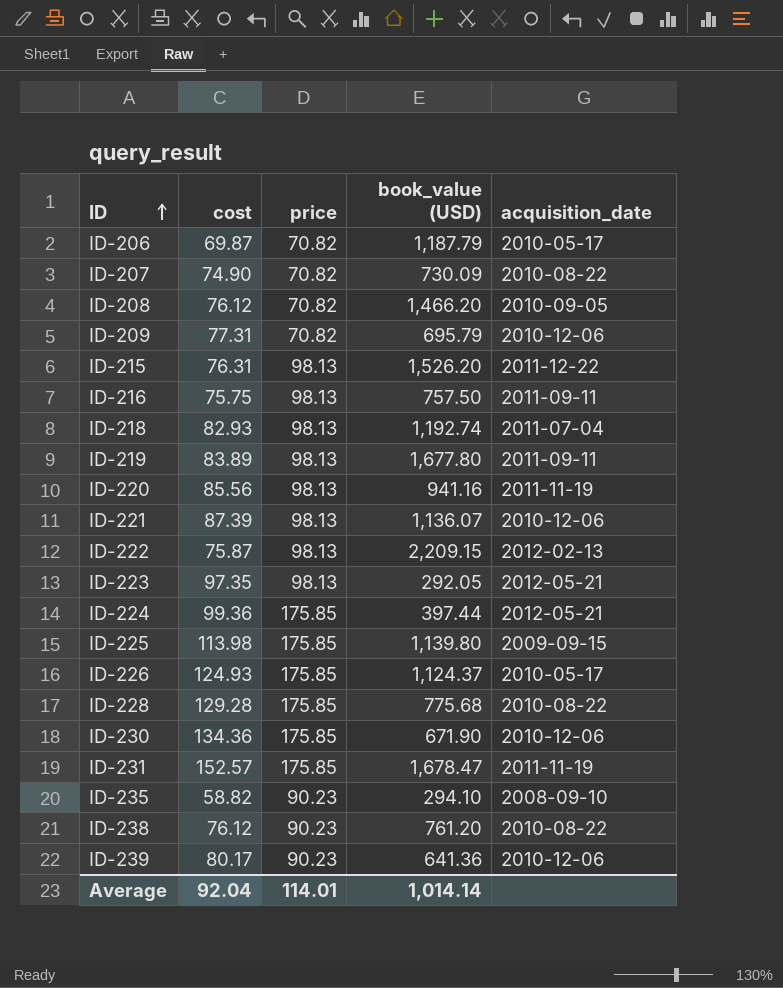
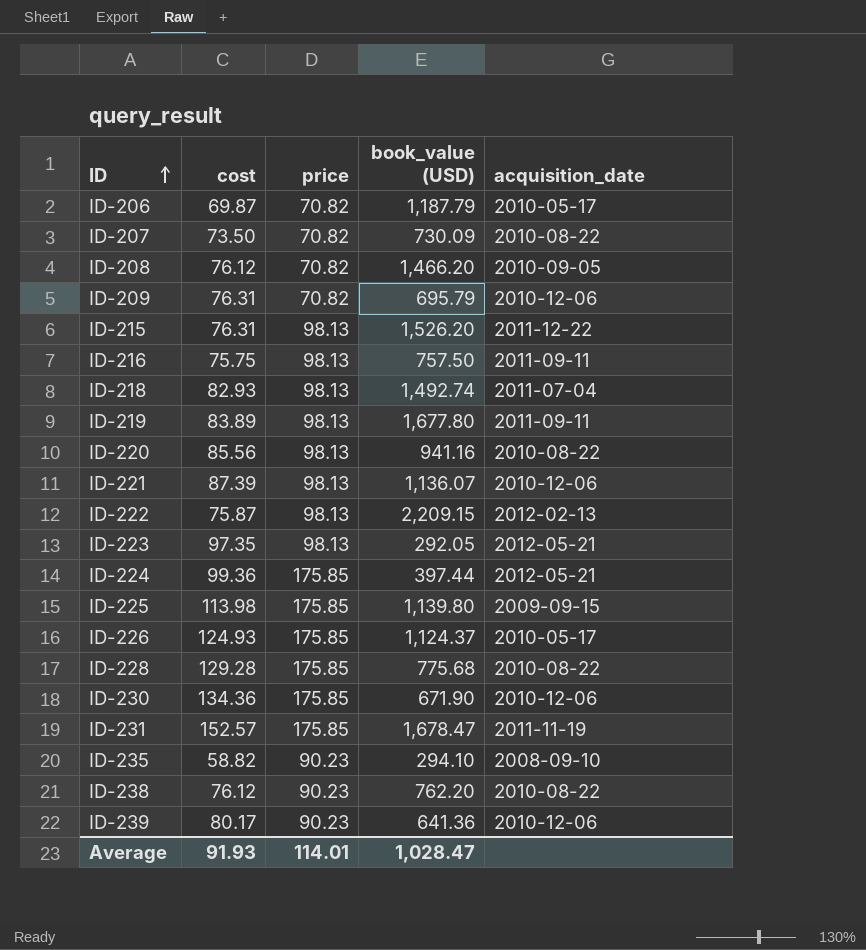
ID-207 | cost: 74.90 -> 73.50
ID-209 | cost: 77.31 -> 76.31
ID-218 | book_value (USD): 1,192.74 -> 1,492.74
ID-220 | acquisition_date: 2011-11-19 -> 2010-08-22
ID-238 | book_value (USD): 761.20 -> 762.20
Average | cost: 92.04 -> 91.93
Average | book_value (USD): 1,014.14 -> 1,028.47

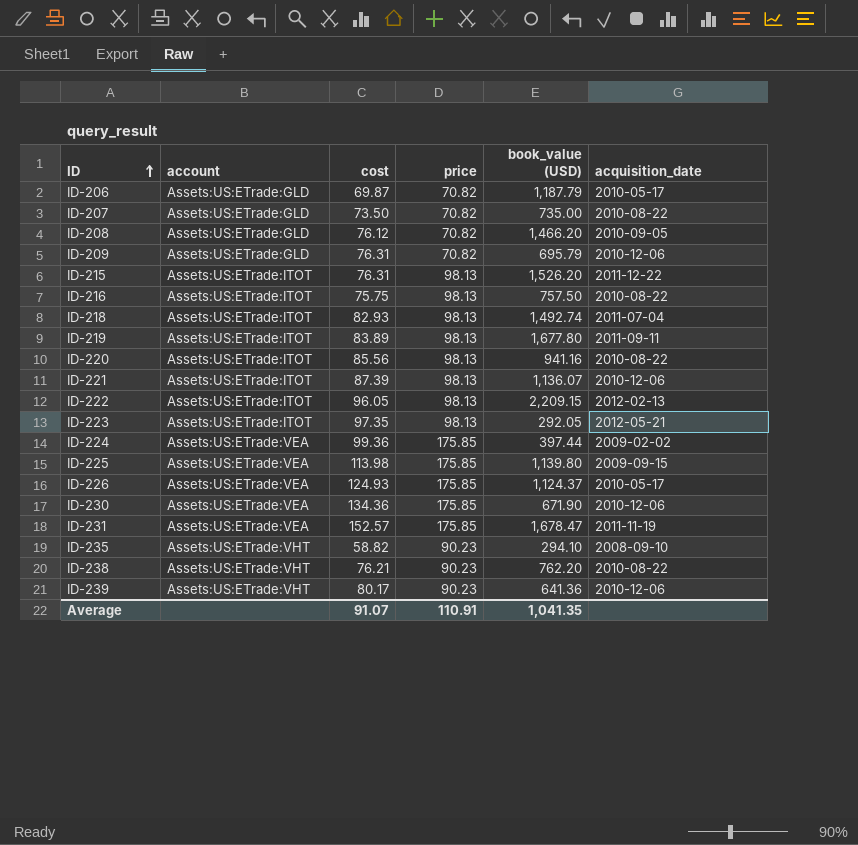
column account | position: none -> 2
row ID-228: 129.28 | 175.85 | 775.68 | 2010-08-22 -> none
ID-207 | book_value (USD): 730.09 -> 735.00
ID-216 | acquisition_date: 2011-09-11 -> 2010-08-22
ID-222 | cost: 75.87 -> 96.05
ID-224 | acquisition_date: 2012-05-21 -> 2009-02-02
ID-238 | cost: 76.12 -> 76.21
Average | cost: 91.93 -> 91.07
Average | price: 114.01 -> 110.91
Average | book_value (USD): 1,028.47 -> 1,041.35

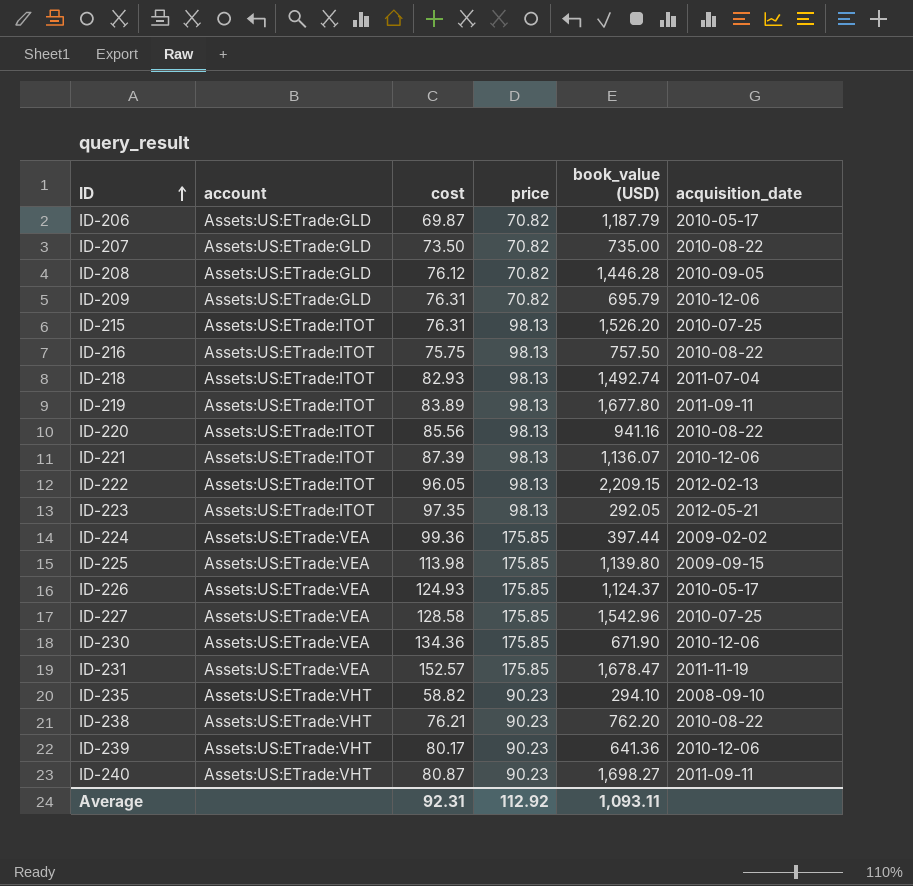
ID-208 | book_value (USD): 1,466.20 -> 1,446.28
ID-215 | acquisition_date: 2011-12-22 -> 2010-07-25
row ID-227: none -> Assets:US:ETrade:VEA | 128.58 | 175.85 | 1,542.96 | 2010-07-25
row ID-240: none -> Assets:US:ETrade:VHT | 80.87 | 90.23 | 1,698.27 | 2011-09-11
Average | cost: 91.07 -> 92.31
Average | price: 110.91 -> 112.92
Average | book_value (USD): 1,041.35 -> 1,093.11

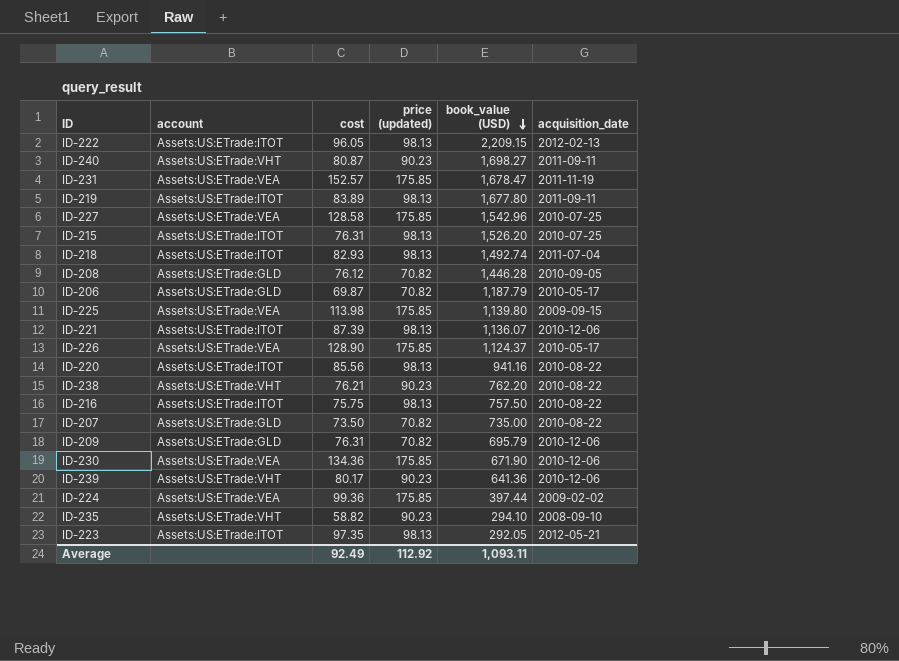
row order: ID ascending -> book_value (USD) descending
column name: price -> price (updated)
ID-226 | cost: 124.93 -> 128.90
Average | cost: 92.31 -> 92.49

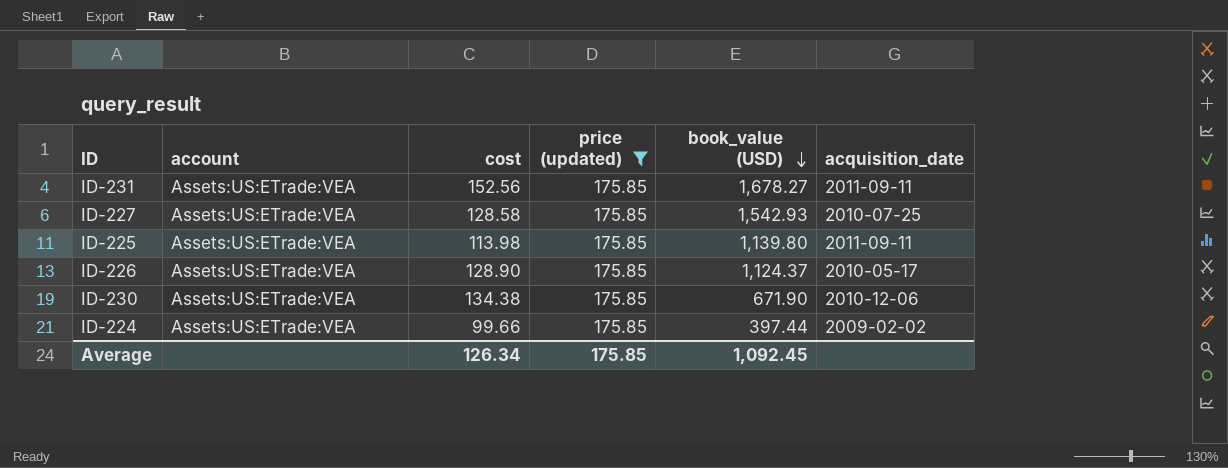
filter: none -> price (updated) = 175.85
ID-231 | cost: 152.57 -> 152.56
ID-231 | book_value (USD): 1,678.47 -> 1,678.27
ID-231 | acquisition_date: 2011-11-19 -> 2011-09-11
ID-227 | book_value (USD): 1,542.96 -> 1,542.93
ID-225 | acquisition_date: 2009-09-15 -> 2011-09-11
ID-230 | cost: 134.36 -> 134.38
ID-224 | cost: 99.36 -> 99.66
Average | cost: 92.49 -> 126.34
Average | price (updated): 112.92 -> 175.85
Average | book_value (USD): 1,093.11 -> 1,092.45

